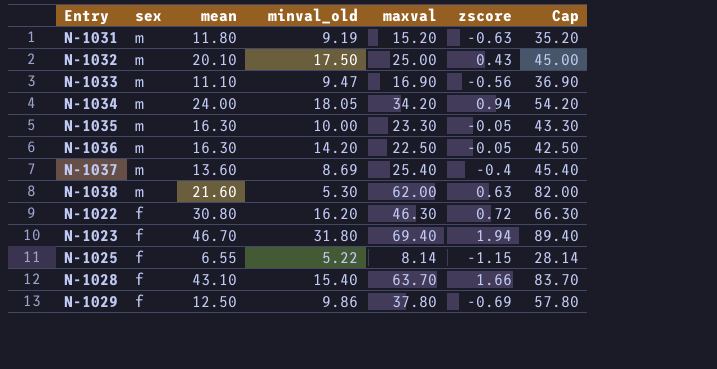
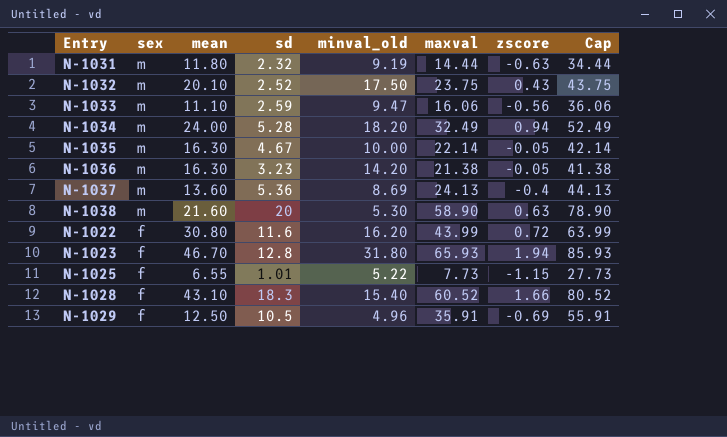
column sd | position: none -> 4
N-1031 | maxval: 15.20 -> 14.44
N-1031 | Cap: 35.20 -> 34.44
N-1032 | maxval: 25.00 -> 23.75
N-1032 | Cap: 45.00 -> 43.75
N-1033 | maxval: 16.90 -> 16.06
N-1033 | Cap: 36.90 -> 36.06
N-1034 | minval_old: 18.05 -> 18.20
N-1034 | maxval: 34.20 -> 32.49
N-1034 | Cap: 54.20 -> 52.49
N-1035 | maxval: 23.30 -> 22.14
N-1035 | Cap: 43.30 -> 42.14
N-1036 | maxval: 22.50 -> 21.38
N-1036 | Cap: 42.50 -> 41.38
N-1037 | maxval: 25.40 -> 24.13
N-1037 | Cap: 45.40 -> 44.13
N-1038 | maxval: 62.00 -> 58.90
N-1038 | Cap: 82.00 -> 78.90
N-1022 | maxval: 46.30 -> 43.99
N-1022 | Cap: 66.30 -> 63.99
N-1023 | maxval: 69.40 -> 65.93
N-1023 | Cap: 89.40 -> 85.93
N-1025 | maxval: 8.14 -> 7.73
N-1025 | Cap: 28.14 -> 27.73
N-1028 | maxval: 63.70 -> 60.52
N-1028 | Cap: 83.70 -> 80.52
N-1029 | minval_old: 9.86 -> 4.96
N-1029 | maxval: 37.80 -> 35.91
N-1029 | Cap: 57.80 -> 55.91

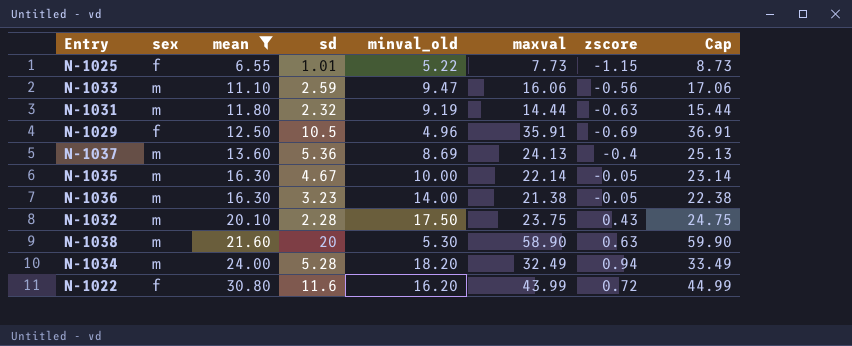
filter: none -> mean <= 30.80
row order: sex descending -> mean ascending
column Cap | formula: [maxval] + 20 -> [maxval] + 1
N-1036 | minval_old: 14.20 -> 14.00
N-1032 | sd: 2.52 -> 2.28

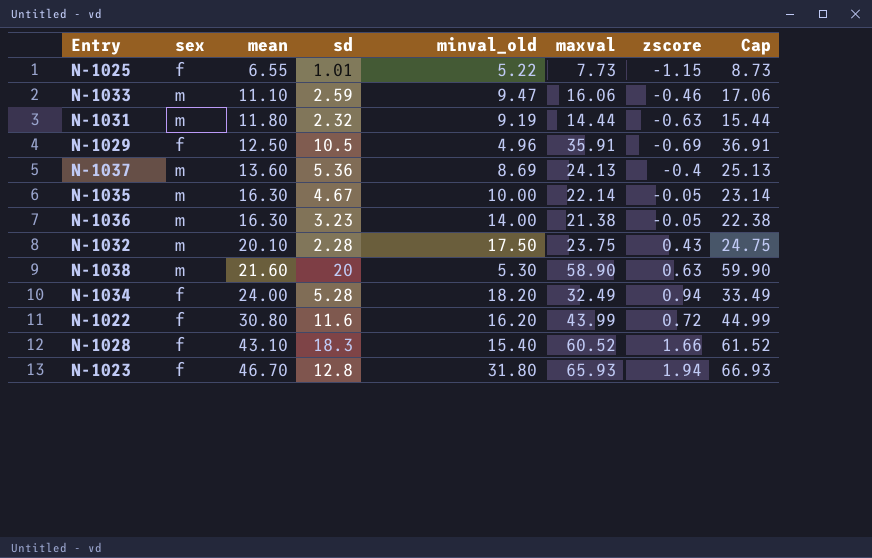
filter: mean <= 30.80 -> none
N-1033 | zscore: -0.56 -> -0.46
N-1034 | sex: m -> f

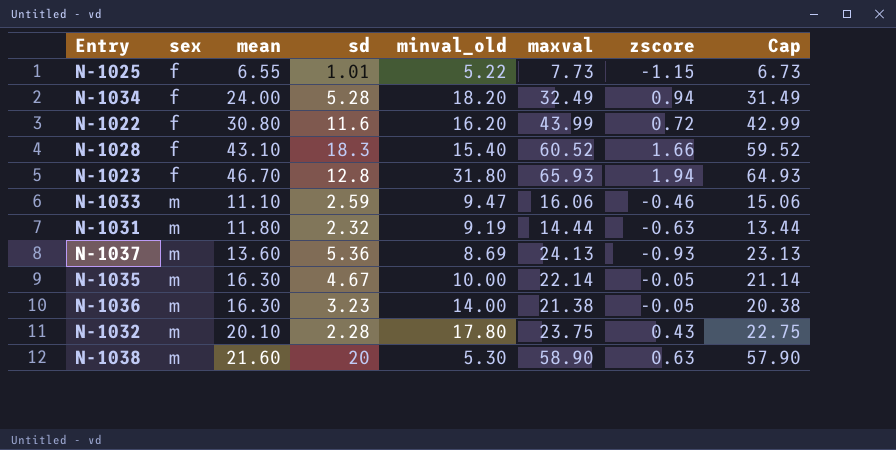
row order: mean ascending -> sex ascending
column Cap | formula: [maxval] + 1 -> [maxval] - 1
row N-1029: f | 12.50 | 10.5 | 4.96 | 35.91 | -0.69 | 36.91 -> none
N-1037 | zscore: -0.4 -> -0.93
N-1032 | minval_old: 17.50 -> 17.80

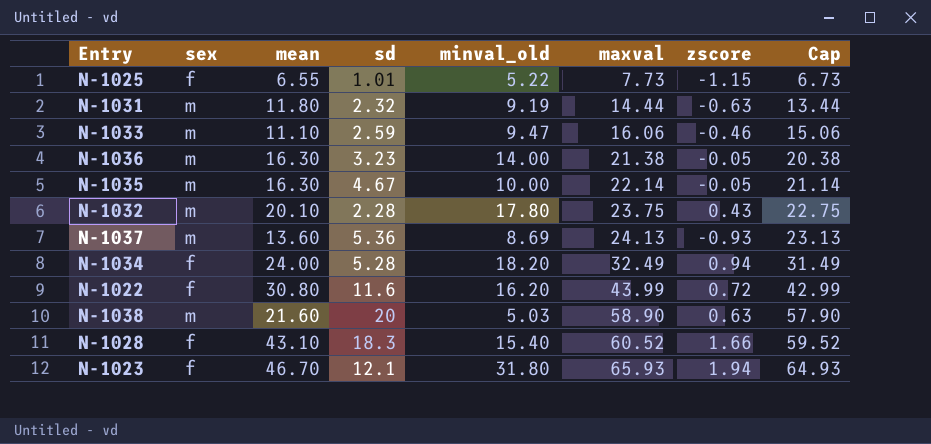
row order: sex ascending -> maxval ascending
N-1038 | minval_old: 5.30 -> 5.03
N-1023 | sd: 12.8 -> 12.1

